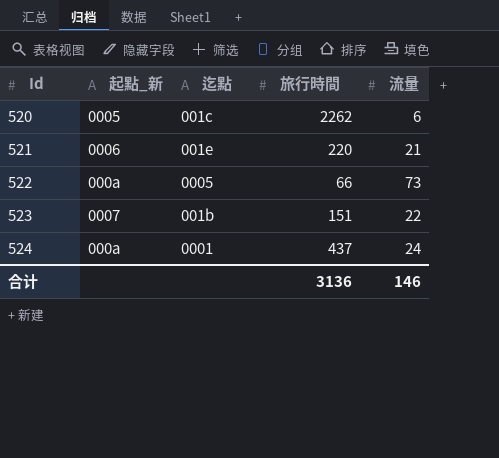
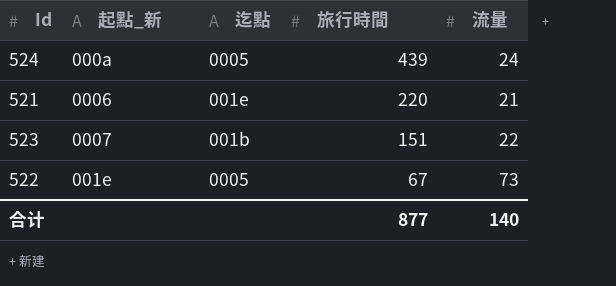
row order: Id ascending -> 旅行時間 descending
row 520: 0005 | 001c | 2262 | 6 -> none
524 | 迄點: 0001 -> 0005
524 | 旅行時間: 437 -> 439
522 | 起點_新: 000a -> 001e
522 | 旅行時間: 66 -> 67
合计 | 旅行時間: 3136 -> 877
合计 | 流量: 146 -> 140

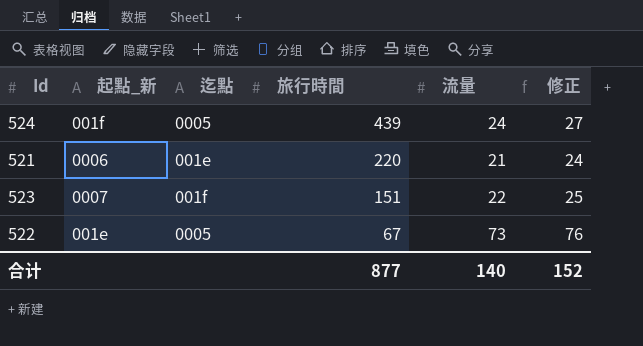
column 修正 | formula: none -> [流量] + 3
524 | 起點_新: 000a -> 001f
523 | 迄點: 001b -> 001f

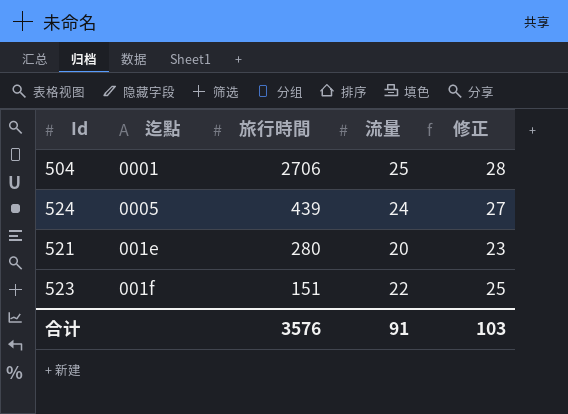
column 起點_新 | position: 2 -> none
row 522: 001e | 0005 | 67 | 73 | 76 -> none
row 504: none -> 0001 | 2706 | 25 | 28
521 | 旅行時間: 220 -> 280
521 | 流量: 21 -> 20
521 | 修正: 24 -> 23
合计 | 旅行時間: 877 -> 3576
合计 | 流量: 140 -> 91
合计 | 修正: 152 -> 103

